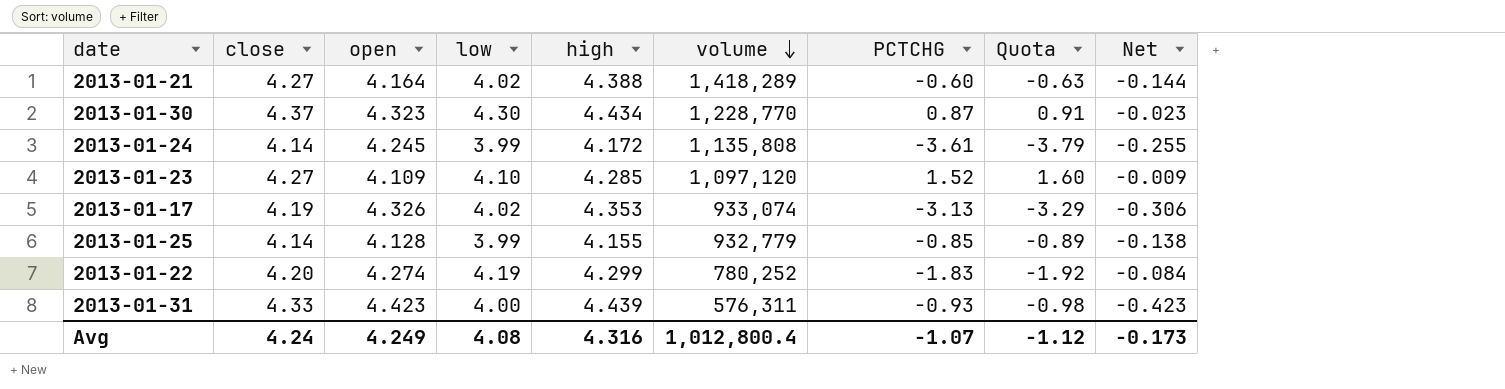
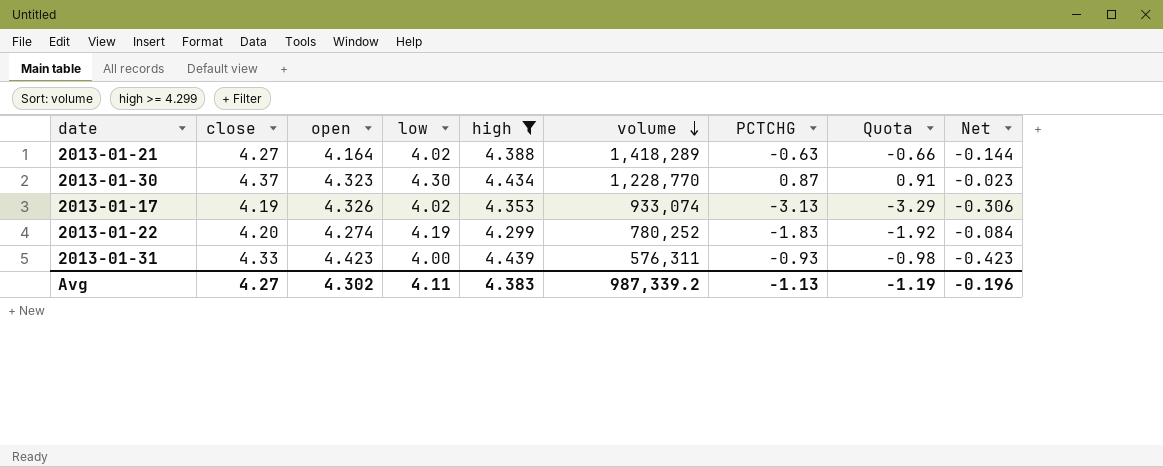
filter: none -> high >= 4.299
2013-01-21 | PCTCHG: -0.60 -> -0.63
2013-01-21 | Quota: -0.63 -> -0.66
Avg | close: 4.24 -> 4.27
Avg | open: 4.249 -> 4.302
Avg | low: 4.08 -> 4.11
Avg | high: 4.316 -> 4.383
Avg | volume: 1,012,800.4 -> 987,339.2
Avg | PCTCHG: -1.07 -> -1.13
Avg | Quota: -1.12 -> -1.19
Avg | Net: -0.173 -> -0.196

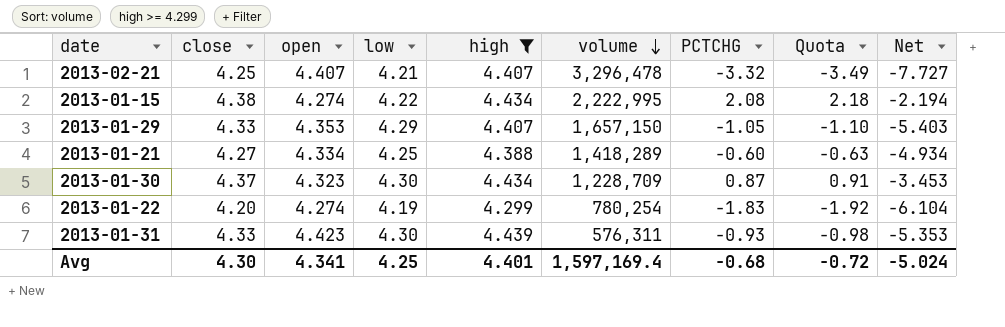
column Net | formula: [low] - [open] -> [PCTCHG] - [open]
row 2013-01-17: 4.19 | 4.326 | 4.02 | 4.353 | 933,074 | -3.13 | -3.29 | -0.306 -> none
row 2013-02-21: none -> 4.25 | 4.407 | 4.21 | 4.407 | 3,296,478 | -3.32 | -3.49 | -7.727
row 2013-01-15: none -> 4.38 | 4.274 | 4.22 | 4.434 | 2,222,995 | 2.08 | 2.18 | -2.194
row 2013-01-29: none -> 4.33 | 4.353 | 4.29 | 4.407 | 1,657,150 | -1.05 | -1.10 | -5.403
2013-01-21 | open: 4.164 -> 4.334
2013-01-21 | low: 4.02 -> 4.25
2013-01-21 | PCTCHG: -0.63 -> -0.60
2013-01-21 | Quota: -0.66 -> -0.63
2013-01-30 | volume: 1,228,770 -> 1,228,709
2013-01-22 | volume: 780,252 -> 780,254
2013-01-31 | low: 4.00 -> 4.30
Avg | close: 4.27 -> 4.30
Avg | open: 4.302 -> 4.341
Avg | low: 4.11 -> 4.25
Avg | high: 4.383 -> 4.401
Avg | volume: 987,339.2 -> 1,597,169.4
Avg | PCTCHG: -1.13 -> -0.68
Avg | Quota: -1.19 -> -0.72
Avg | Net: -0.196 -> -5.024

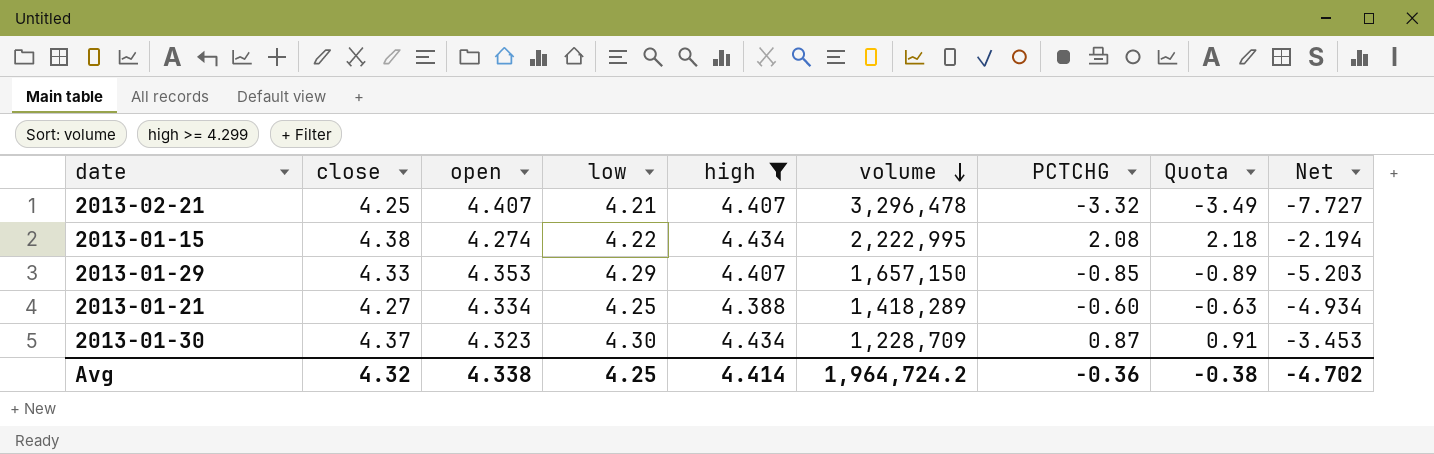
row 2013-01-22: 4.20 | 4.274 | 4.19 | 4.299 | 780,254 | -1.83 | -1.92 | -6.104 -> none
row 2013-01-31: 4.33 | 4.423 | 4.30 | 4.439 | 576,311 | -0.93 | -0.98 | -5.353 -> none
2013-01-29 | PCTCHG: -1.05 -> -0.85
2013-01-29 | Quota: -1.10 -> -0.89
2013-01-29 | Net: -5.403 -> -5.203
Avg | close: 4.30 -> 4.32
Avg | open: 4.341 -> 4.338
Avg | high: 4.401 -> 4.414
Avg | volume: 1,597,169.4 -> 1,964,724.2
Avg | PCTCHG: -0.68 -> -0.36
Avg | Quota: -0.72 -> -0.38
Avg | Net: -5.024 -> -4.702

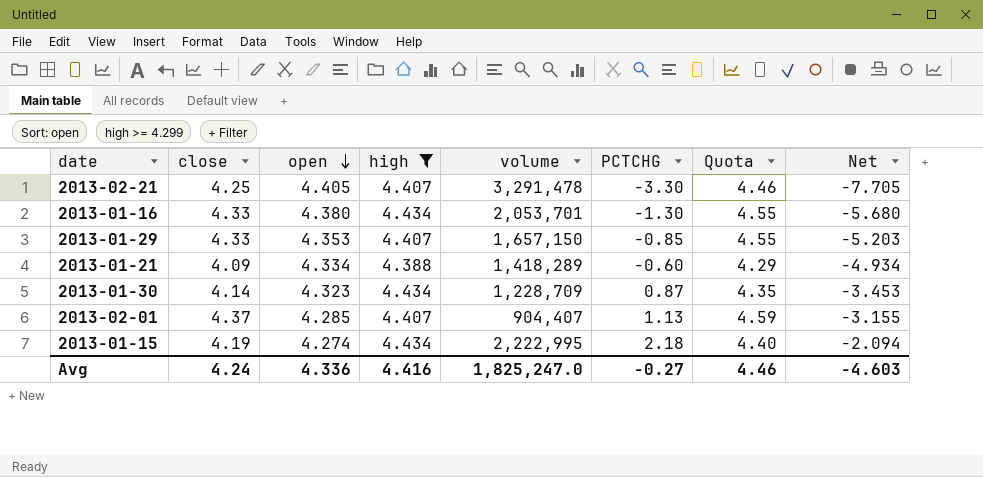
row order: volume descending -> open descending
column low | position: 4 -> none
column Quota | formula: [PCTCHG] * 1.05 -> [close] * 1.05
2013-02-21 | open: 4.407 -> 4.405
2013-02-21 | volume: 3,296,478 -> 3,291,478
2013-02-21 | PCTCHG: -3.32 -> -3.30
2013-02-21 | Net: -7.727 -> -7.705
row 2013-01-16: none -> 4.33 | 4.380 | 4.434 | 2,053,701 | -1.30 | 4.55 | -5.680
2013-01-21 | close: 4.27 -> 4.09
2013-01-30 | close: 4.37 -> 4.14
row 2013-02-01: none -> 4.37 | 4.285 | 4.407 | 904,407 | 1.13 | 4.59 | -3.155
2013-01-15 | close: 4.38 -> 4.19
2013-01-15 | PCTCHG: 2.08 -> 2.18
2013-01-15 | Net: -2.194 -> -2.094
Avg | close: 4.32 -> 4.24
Avg | open: 4.338 -> 4.336
Avg | high: 4.414 -> 4.416
Avg | volume: 1,964,724.2 -> 1,825,247.0
Avg | PCTCHG: -0.36 -> -0.27
Avg | Quota: -0.38 -> 4.46
Avg | Net: -4.702 -> -4.603

